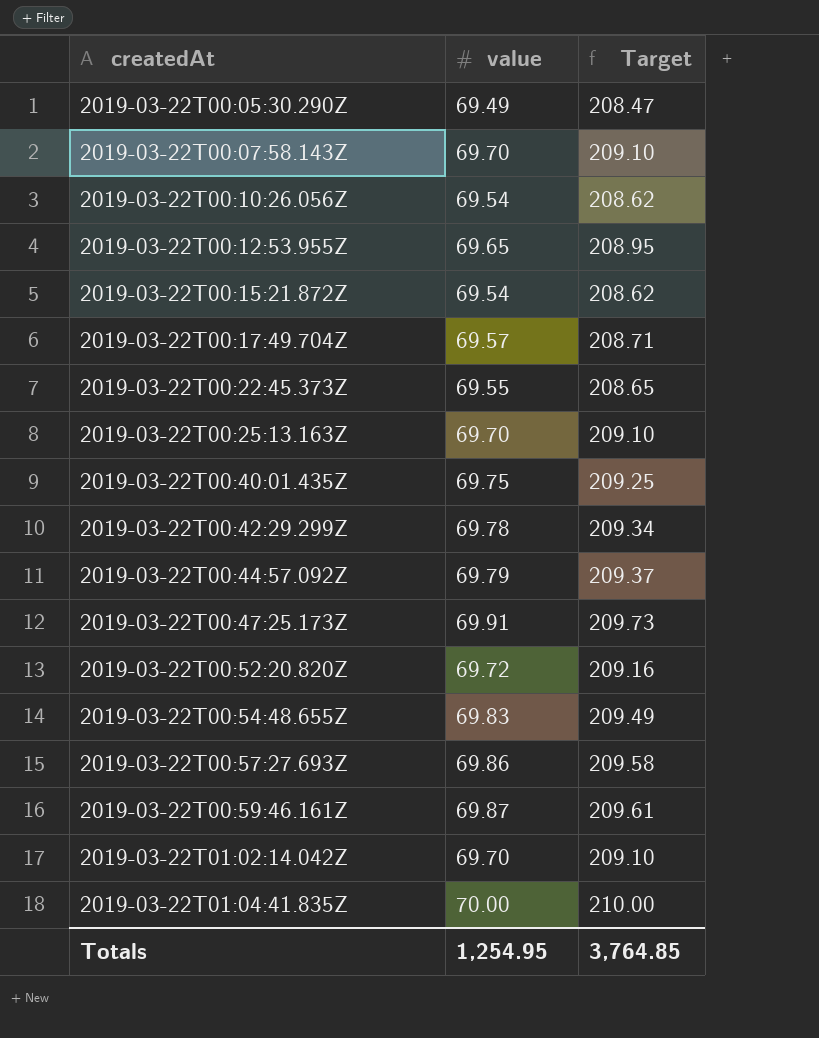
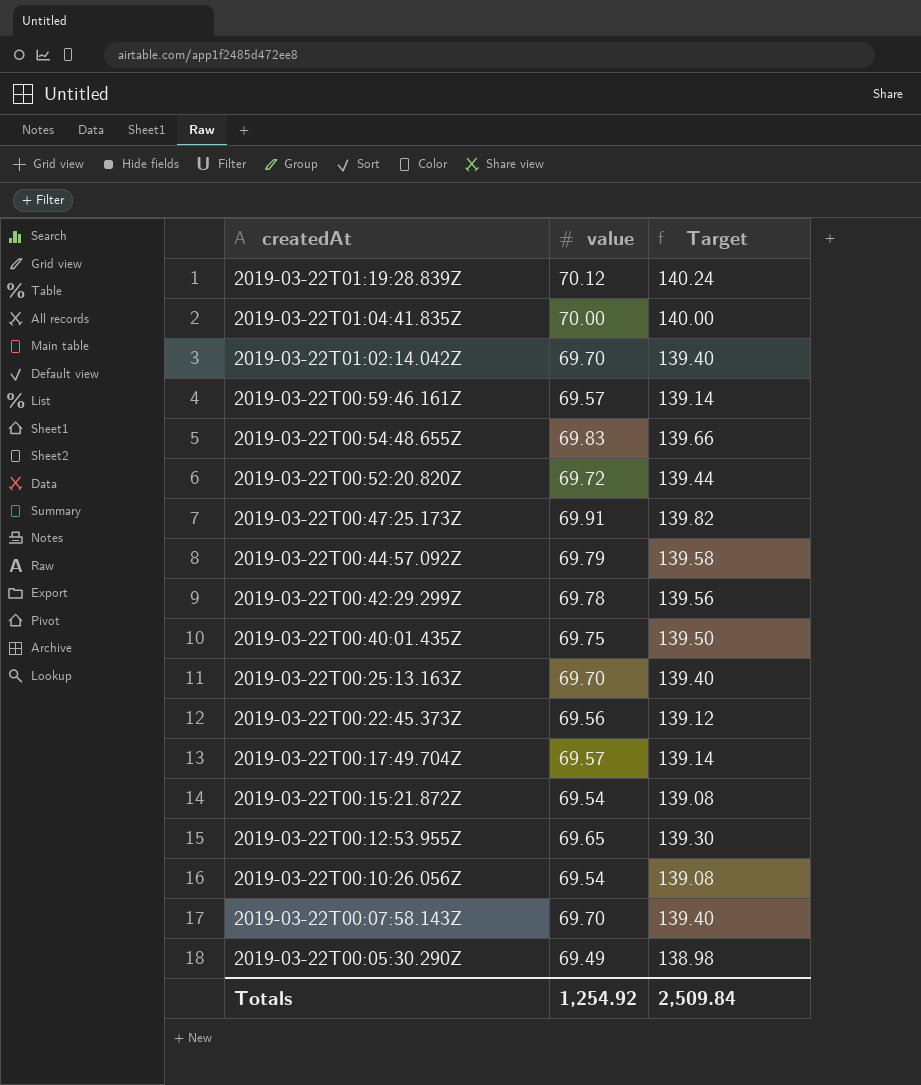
row order: createdAt ascending -> createdAt descending
column Target | formula: [value] * 3 -> [value] * 2
row 2019-03-22T00:57:27.693Z: 69.86 | 209.58 -> none
row 2019-03-22T01:19:28.839Z: none -> 70.12 | 140.24
2019-03-22T00:59:46.161Z | value: 69.87 -> 69.57
2019-03-22T00:22:45.373Z | value: 69.55 -> 69.56
Totals | value: 1,254.95 -> 1,254.92
Totals | Target: 3,764.85 -> 2,509.84

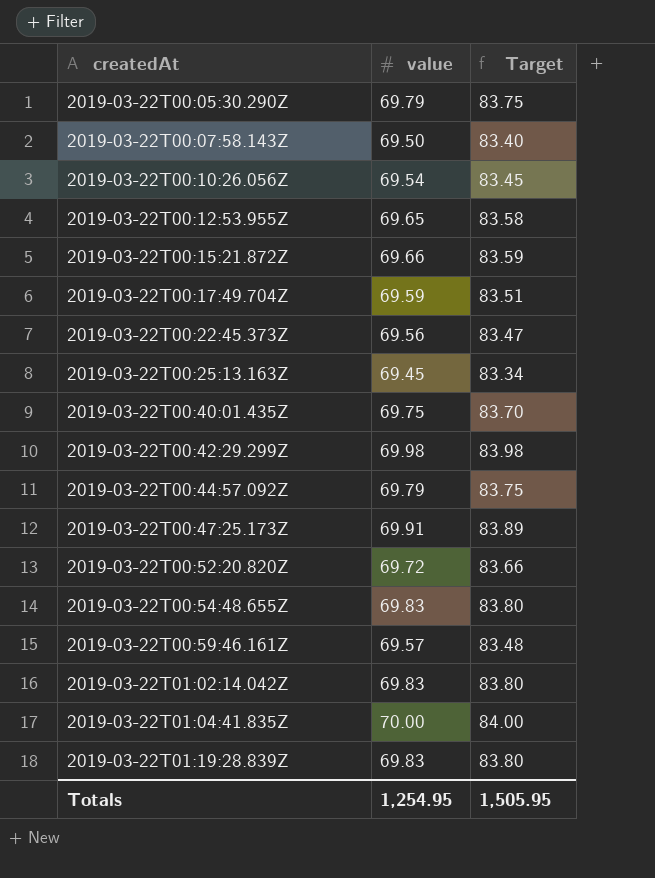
row order: createdAt descending -> createdAt ascending
column Target | formula: [value] * 2 -> [value] * 1.2
2019-03-22T00:05:30.290Z | value: 69.49 -> 69.79
2019-03-22T00:07:58.143Z | value: 69.70 -> 69.50
2019-03-22T00:15:21.872Z | value: 69.54 -> 69.66
2019-03-22T00:17:49.704Z | value: 69.57 -> 69.59
2019-03-22T00:25:13.163Z | value: 69.70 -> 69.45
2019-03-22T00:42:29.299Z | value: 69.78 -> 69.98
2019-03-22T01:02:14.042Z | value: 69.70 -> 69.83
2019-03-22T01:19:28.839Z | value: 70.12 -> 69.83
Totals | value: 1,254.92 -> 1,254.95
Totals | Target: 2,509.84 -> 1,505.95

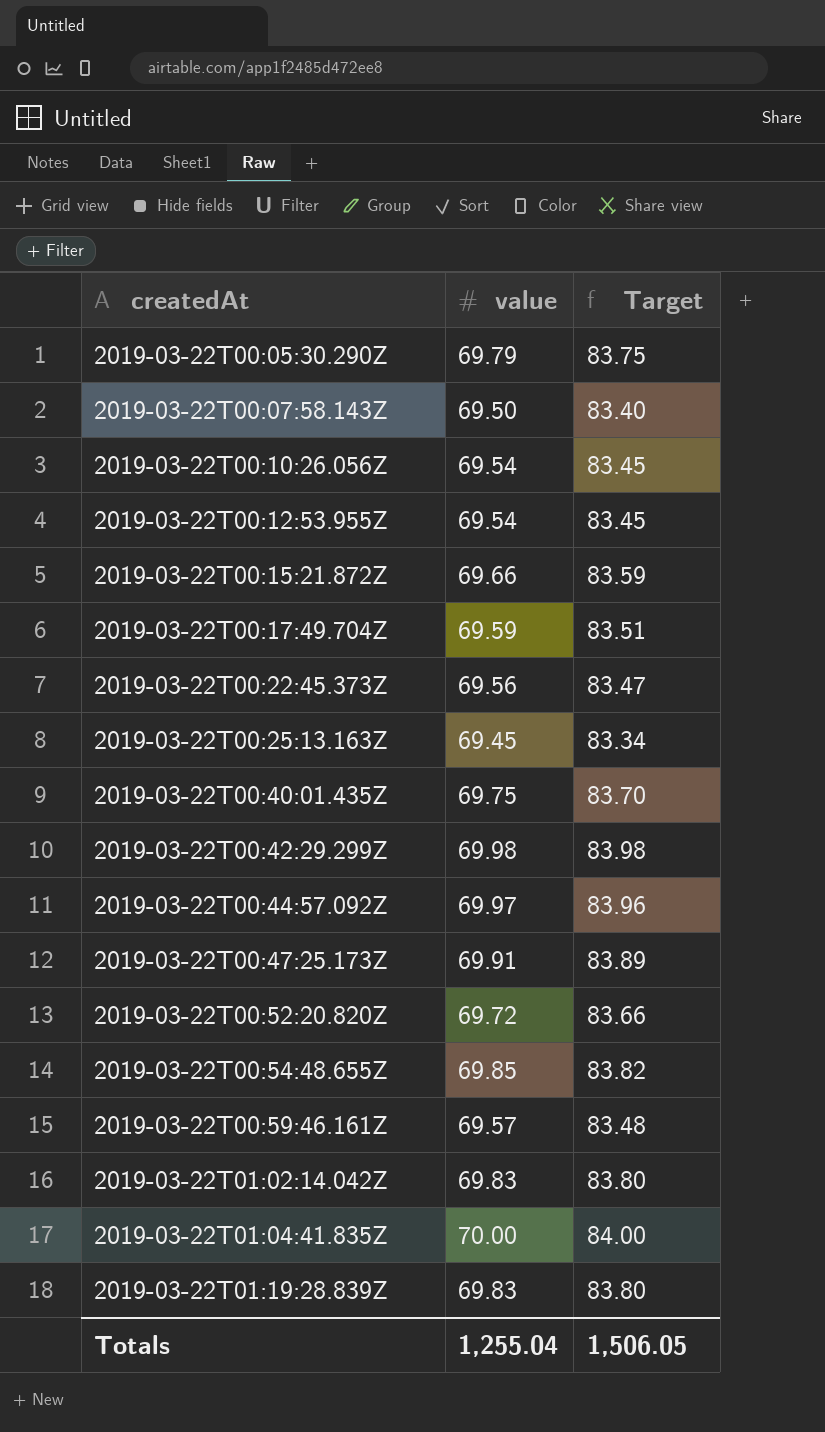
2019-03-22T00:12:53.955Z | value: 69.65 -> 69.54
2019-03-22T00:12:53.955Z | Target: 83.58 -> 83.45
2019-03-22T00:44:57.092Z | value: 69.79 -> 69.97
2019-03-22T00:44:57.092Z | Target: 83.75 -> 83.96
2019-03-22T00:54:48.655Z | value: 69.83 -> 69.85
2019-03-22T00:54:48.655Z | Target: 83.80 -> 83.82
Totals | value: 1,254.95 -> 1,255.04
Totals | Target: 1,505.95 -> 1,506.05

